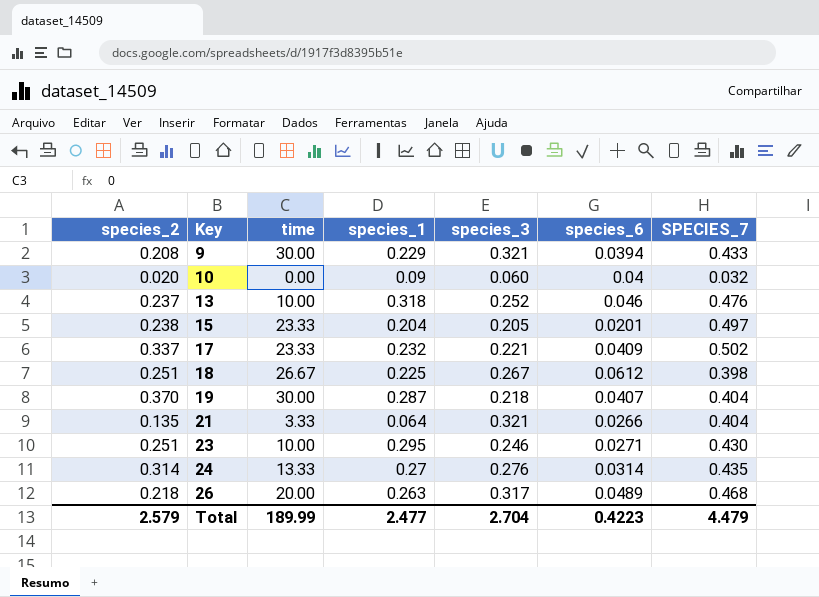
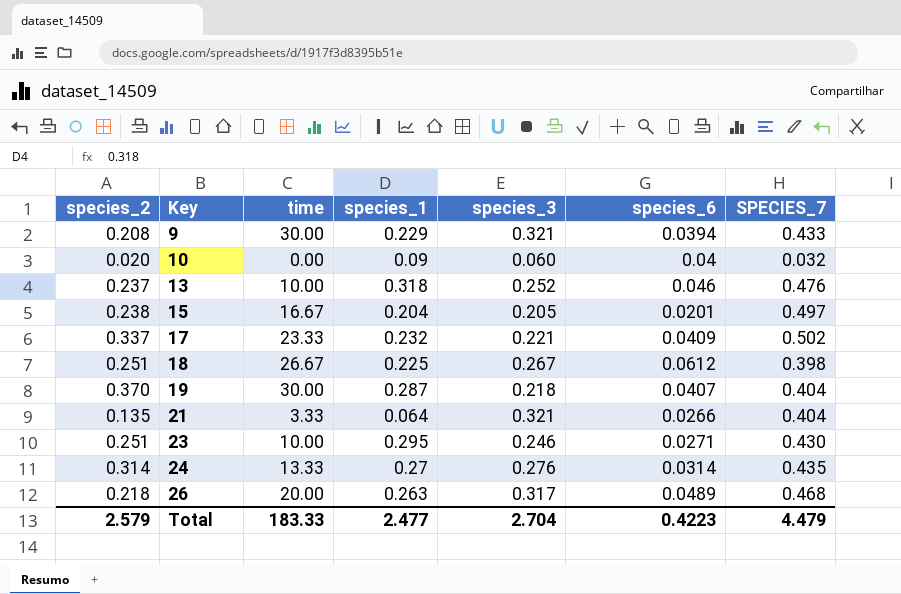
15 | time: 23.33 -> 16.67
Total | time: 189.99 -> 183.33

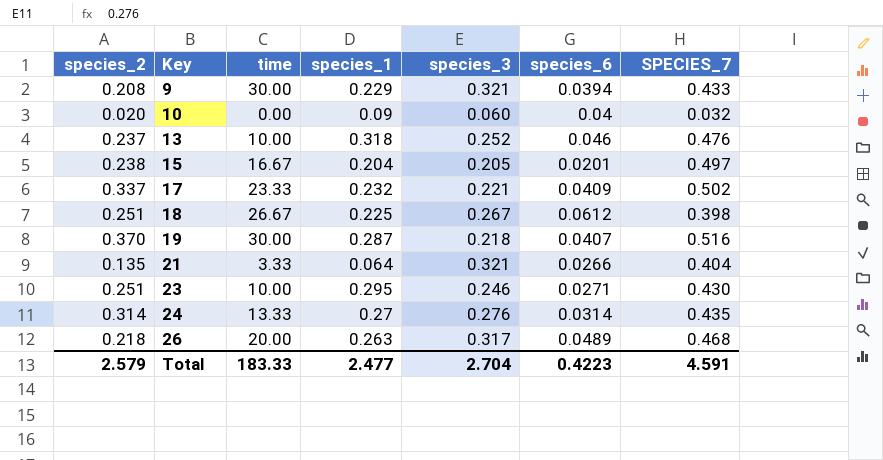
19 | SPECIES_7: 0.404 -> 0.516
Total | SPECIES_7: 4.479 -> 4.591

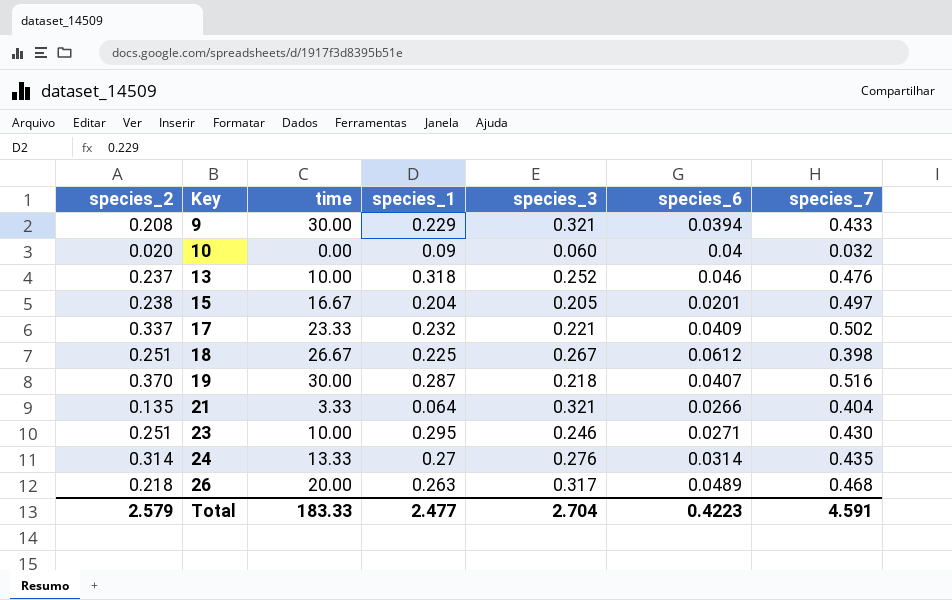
column name: SPECIES_7 -> species_7

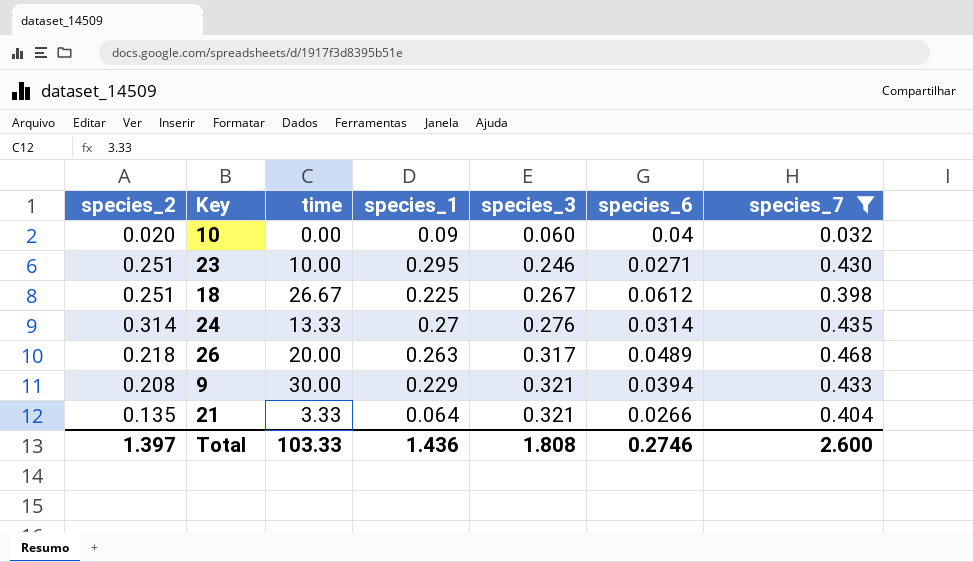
filter: none -> species_7 <= 0.468
row order: Key ascending -> species_3 ascending
Total | species_2: 2.579 -> 1.397
Total | time: 183.33 -> 103.33
Total | species_1: 2.477 -> 1.436
Total | species_3: 2.704 -> 1.808
Total | species_6: 0.4223 -> 0.2746
Total | species_7: 4.591 -> 2.600

